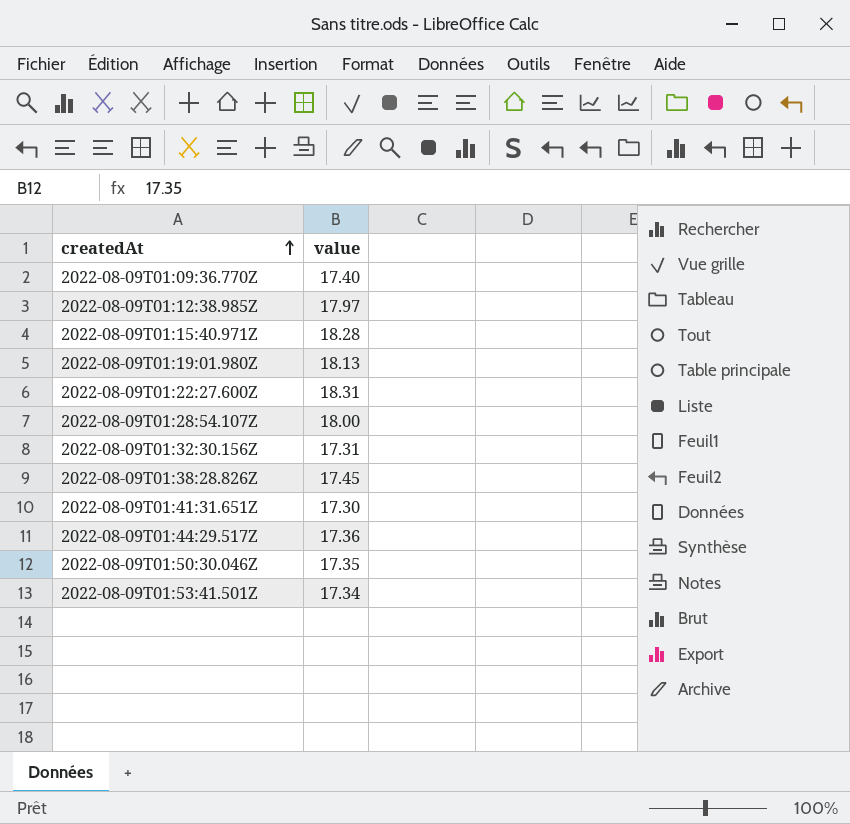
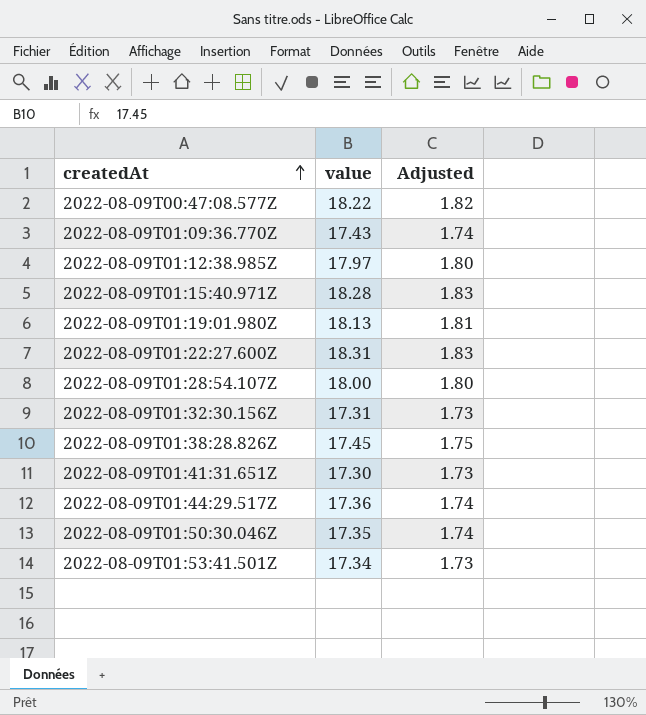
column Adjusted | formula: none -> [value] * 0.1
row 2022-08-09T00:47:08.577Z: none -> 18.22 | 1.82
2022-08-09T01:09:36.770Z | value: 17.40 -> 17.43

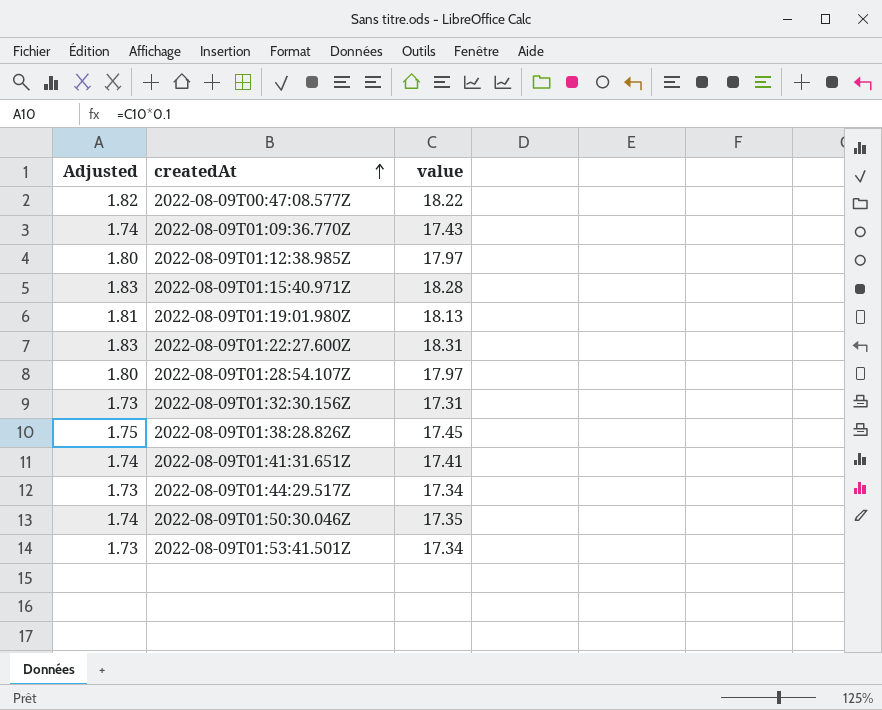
column Adjusted | position: 3 -> 1
2022-08-09T01:28:54.107Z | value: 18.00 -> 17.97
2022-08-09T01:41:31.651Z | Adjusted: 1.73 -> 1.74
2022-08-09T01:41:31.651Z | value: 17.30 -> 17.41
2022-08-09T01:44:29.517Z | Adjusted: 1.74 -> 1.73
2022-08-09T01:44:29.517Z | value: 17.36 -> 17.34

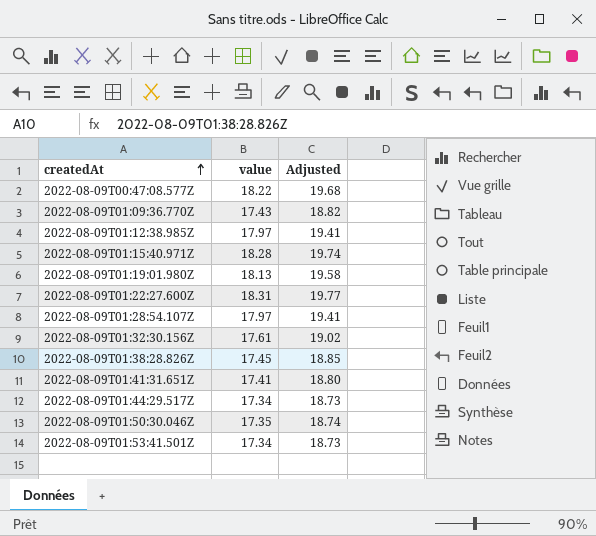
column Adjusted | formula: [value] * 0.1 -> [value] * 1.08
column Adjusted | position: 1 -> 3
2022-08-09T01:32:30.156Z | value: 17.31 -> 17.61

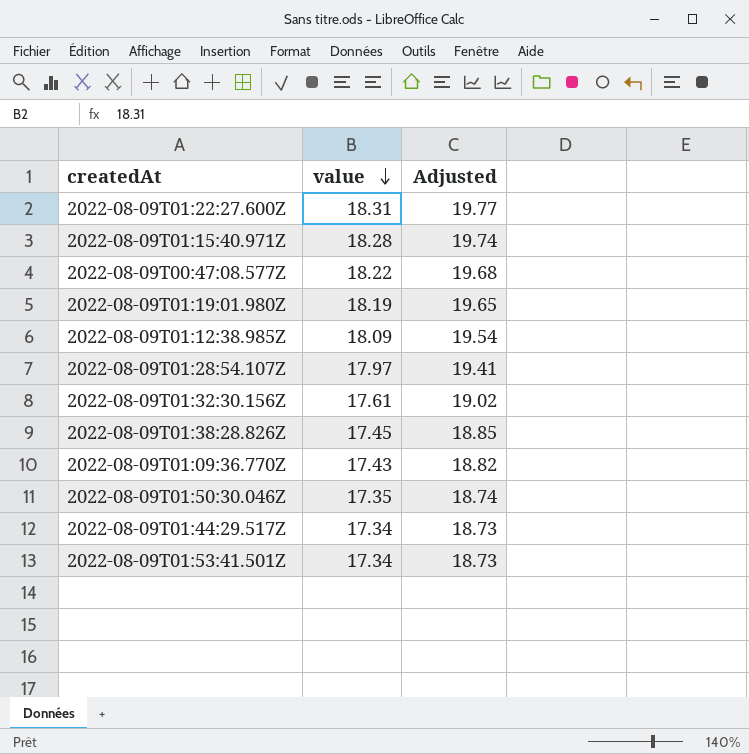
row order: createdAt ascending -> value descending
row 2022-08-09T01:41:31.651Z: 17.41 | 18.80 -> none
2022-08-09T01:19:01.980Z | value: 18.13 -> 18.19
2022-08-09T01:19:01.980Z | Adjusted: 19.58 -> 19.65
2022-08-09T01:12:38.985Z | value: 17.97 -> 18.09
2022-08-09T01:12:38.985Z | Adjusted: 19.41 -> 19.54

